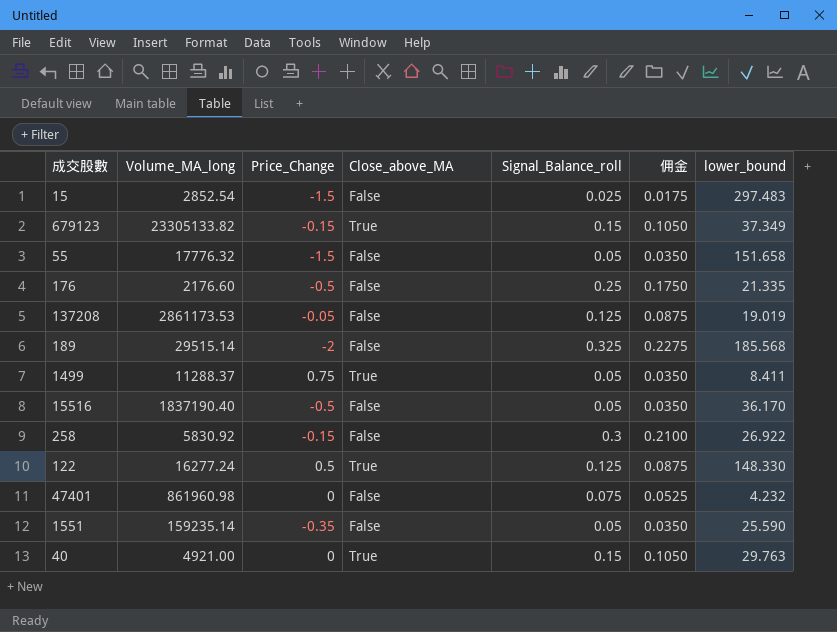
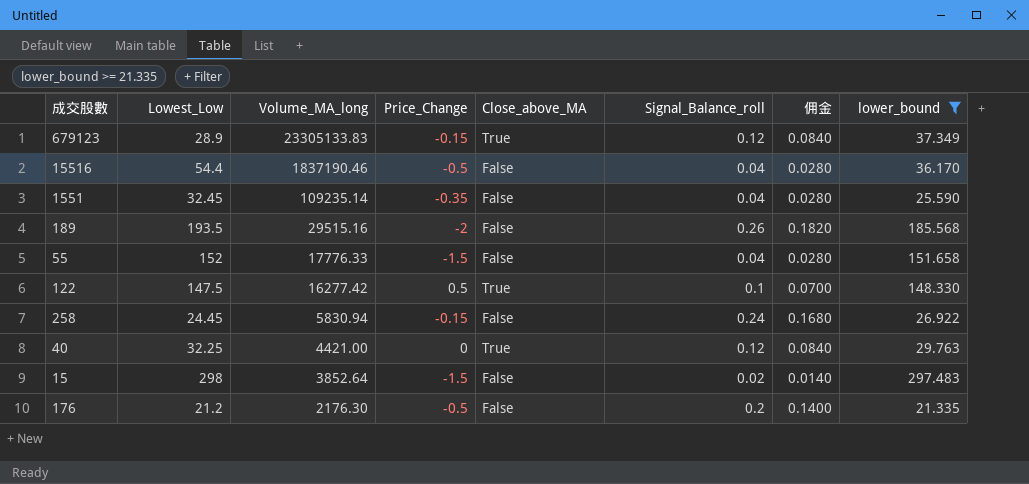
filter: none -> lower_bound >= 21.335
row order: none -> Volume_MA_long descending
column Lowest_Low | position: none -> 2
679123 | Volume_MA_long: 23305133.82 -> 23305133.83
679123 | Signal_Balance_roll: 0.15 -> 0.12
679123 | 佣金: 0.1050 -> 0.0840
15516 | Volume_MA_long: 1837190.40 -> 1837190.46
15516 | Signal_Balance_roll: 0.05 -> 0.04
15516 | 佣金: 0.0350 -> 0.0280
1551 | Volume_MA_long: 159235.14 -> 109235.14
1551 | Signal_Balance_roll: 0.05 -> 0.04
1551 | 佣金: 0.0350 -> 0.0280
189 | Volume_MA_long: 29515.14 -> 29515.16
189 | Signal_Balance_roll: 0.325 -> 0.26
189 | 佣金: 0.2275 -> 0.1820
55 | Volume_MA_long: 17776.32 -> 17776.33
55 | Signal_Balance_roll: 0.05 -> 0.04
55 | 佣金: 0.0350 -> 0.0280
122 | Volume_MA_long: 16277.24 -> 16277.42
122 | Signal_Balance_roll: 0.125 -> 0.1
122 | 佣金: 0.0875 -> 0.0700
258 | Volume_MA_long: 5830.92 -> 5830.94
258 | Signal_Balance_roll: 0.3 -> 0.24
258 | 佣金: 0.2100 -> 0.1680
40 | Volume_MA_long: 4921.00 -> 4421.00
40 | Signal_Balance_roll: 0.15 -> 0.12
40 | 佣金: 0.1050 -> 0.0840
15 | Volume_MA_long: 2852.54 -> 3852.64
15 | Signal_Balance_roll: 0.025 -> 0.02
15 | 佣金: 0.0175 -> 0.0140
176 | Volume_MA_long: 2176.60 -> 2176.30
176 | Signal_Balance_roll: 0.25 -> 0.2
176 | 佣金: 0.1750 -> 0.1400

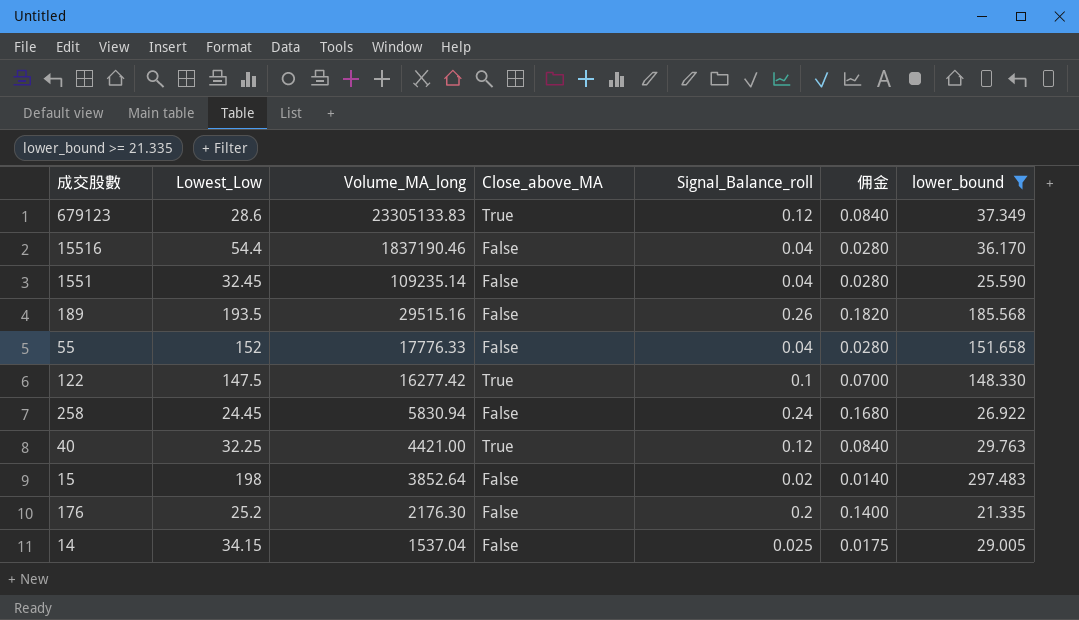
column Price_Change | position: 4 -> none
679123 | Lowest_Low: 28.9 -> 28.6
15 | Lowest_Low: 298 -> 198
176 | Lowest_Low: 21.2 -> 25.2
row 14: none -> 34.15 | 1537.04 | False | 0.025 | 0.0175 | 29.005

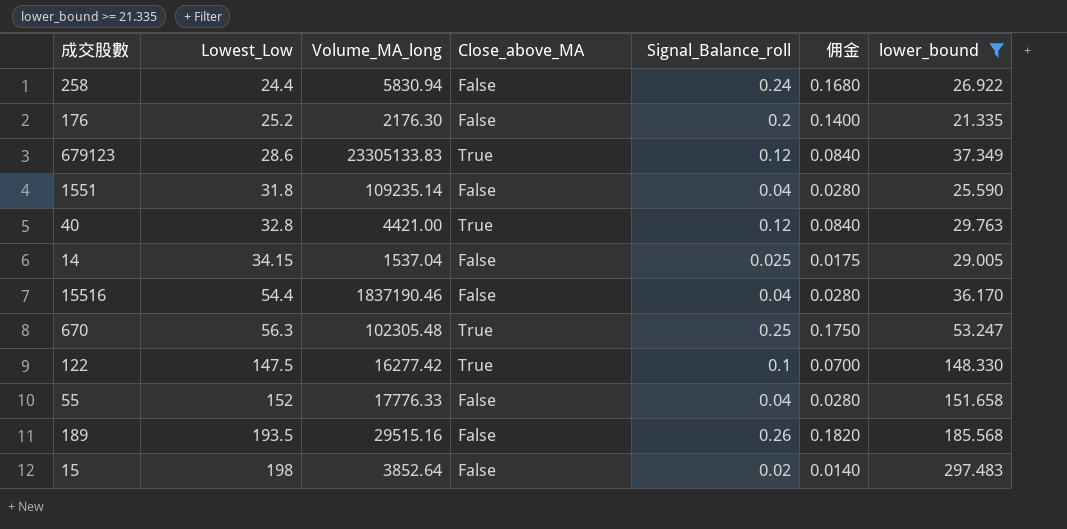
row order: Volume_MA_long descending -> Lowest_Low ascending
258 | Lowest_Low: 24.45 -> 24.4
1551 | Lowest_Low: 32.45 -> 31.8
40 | Lowest_Low: 32.25 -> 32.8
row 670: none -> 56.3 | 102305.48 | True | 0.25 | 0.1750 | 53.247

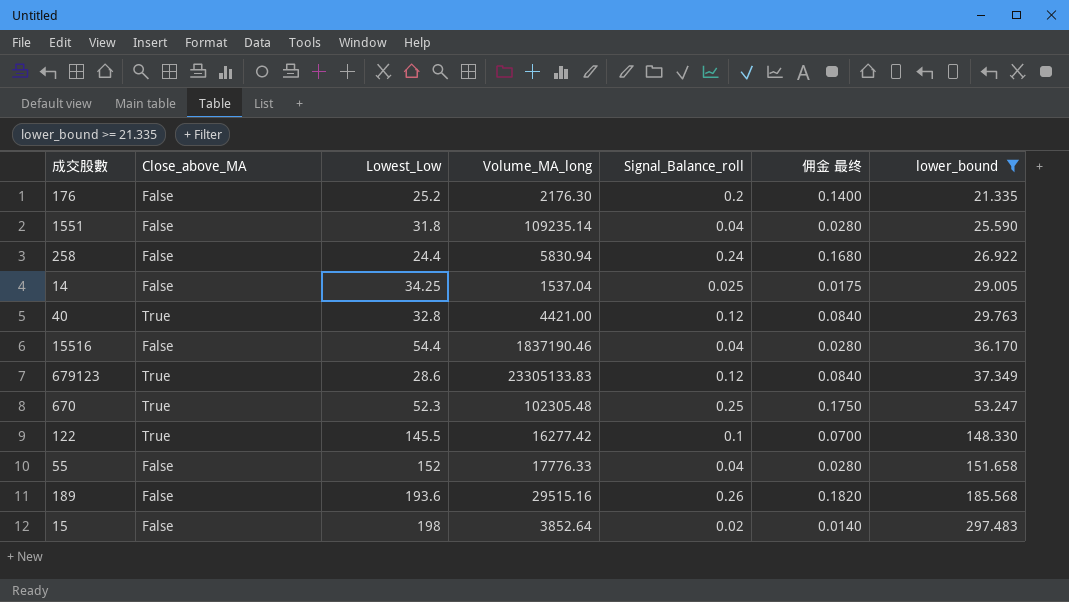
row order: Lowest_Low ascending -> lower_bound ascending
column Close_above_MA | position: 4 -> 2
column name: 佣金 -> 佣金 最终
14 | Lowest_Low: 34.15 -> 34.25
670 | Lowest_Low: 56.3 -> 52.3
122 | Lowest_Low: 147.5 -> 145.5
189 | Lowest_Low: 193.5 -> 193.6

